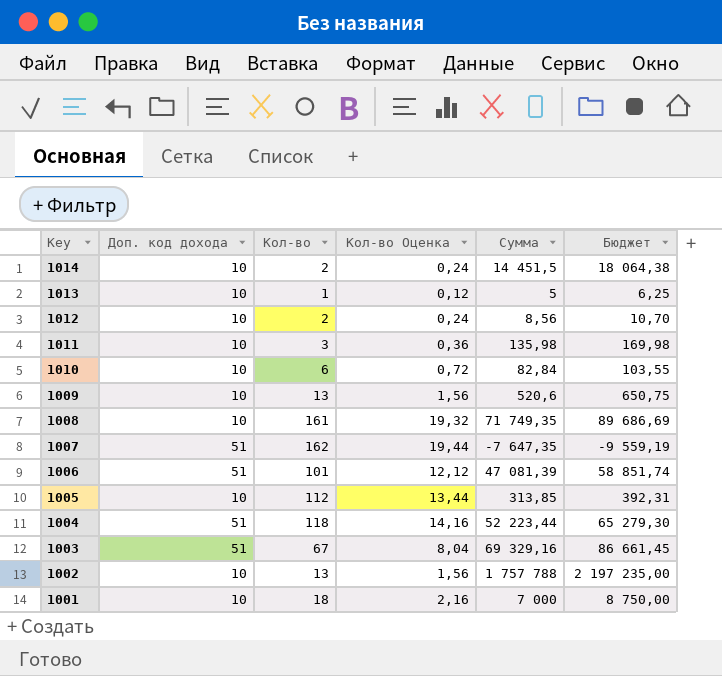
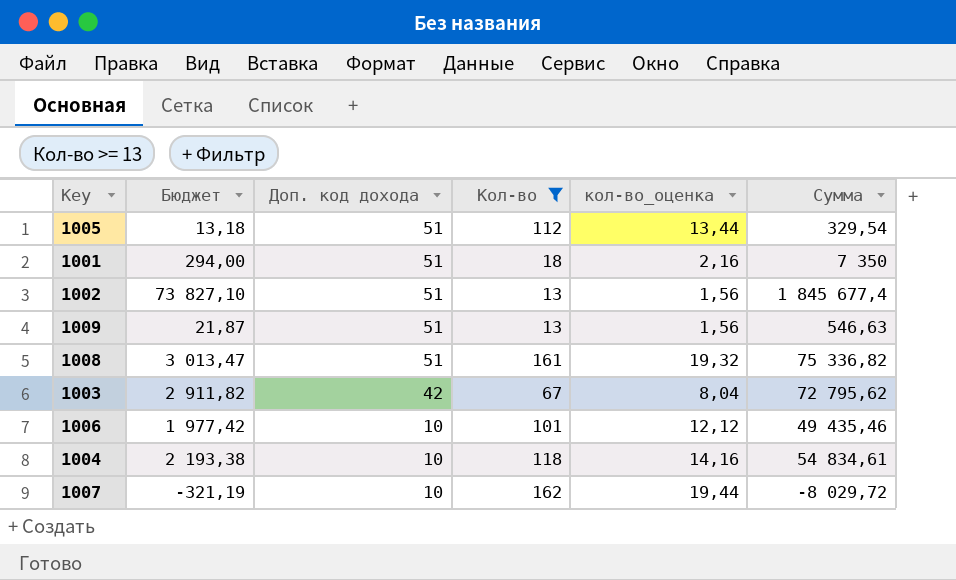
filter: none -> Кол-во >= 13
row order: Key descending -> Доп. код дохода descending
column Бюджет | formula: [Сумма] * 1,25 -> [Сумма] * 0,04
column Бюджет | position: 6 -> 2
column name: Кол-во Оценка -> кол-во_оценка
1005 | Доп. код дохода: 10 -> 51
1005 | Сумма: 313,85 -> 329,54
1001 | Доп. код дохода: 10 -> 51
1001 | Сумма: 7 000 -> 7 350
1002 | Доп. код дохода: 10 -> 51
1002 | Сумма: 1 757 788 -> 1 845 677,4
1009 | Доп. код дохода: 10 -> 51
1009 | Сумма: 520,6 -> 546,63
1008 | Доп. код дохода: 10 -> 51
1008 | Сумма: 71 749,35 -> 75 336,82
1003 | Доп. код дохода: 51 -> 42
1003 | Сумма: 69 329,16 -> 72 795,62
1006 | Доп. код дохода: 51 -> 10
1006 | Сумма: 47 081,39 -> 49 435,46
1004 | Доп. код дохода: 51 -> 10
1004 | Сумма: 52 223,44 -> 54 834,61
1007 | Доп. код дохода: 51 -> 10
1007 | Сумма: -7 647,35 -> -8 029,72

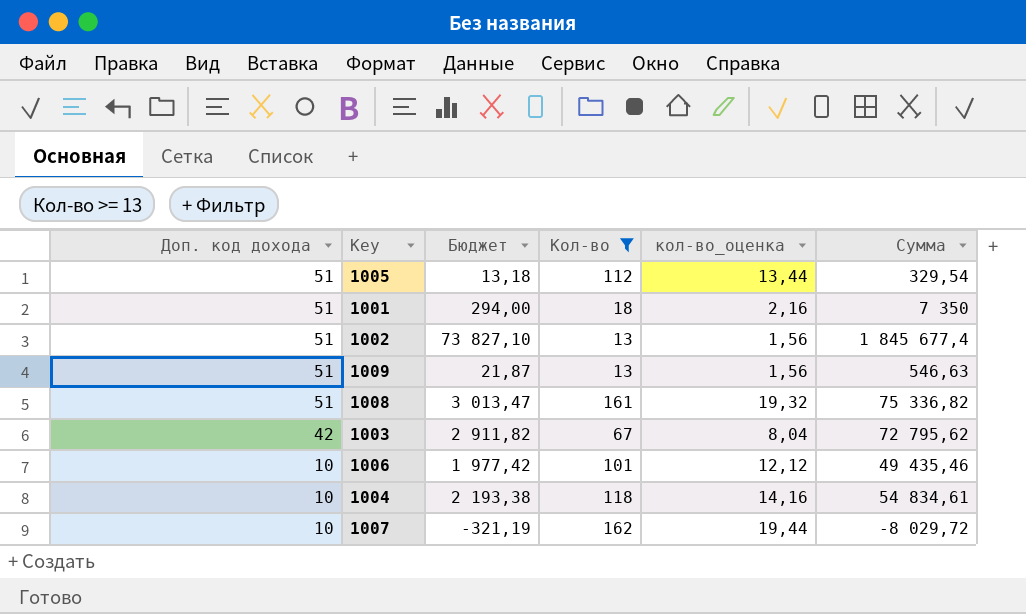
column Доп. код дохода | position: 3 -> 1

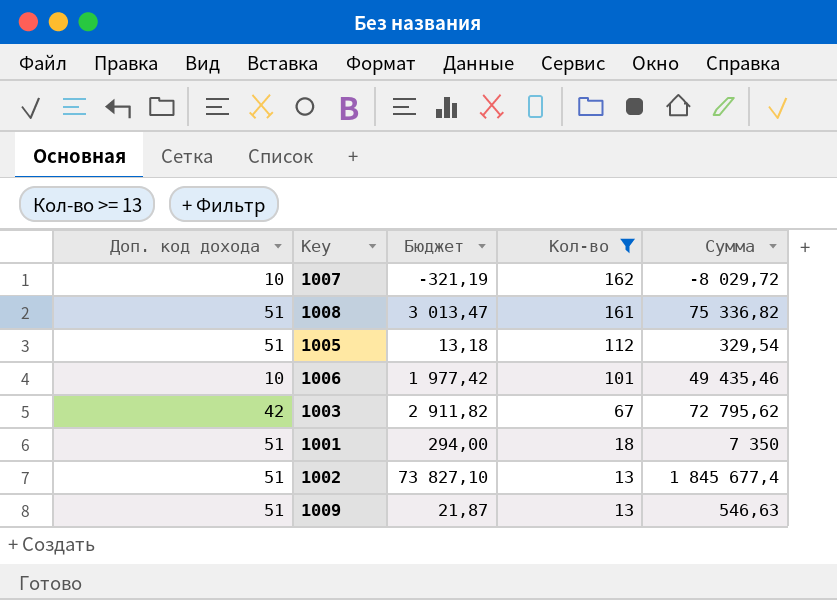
row order: Доп. код дохода descending -> Кол-во descending
column кол-во_оценка | formula: [Кол-во] * 0,12 -> none
row 1004: 10 | 2 193,38 | 118 | 14,16 | 54 834,61 -> none

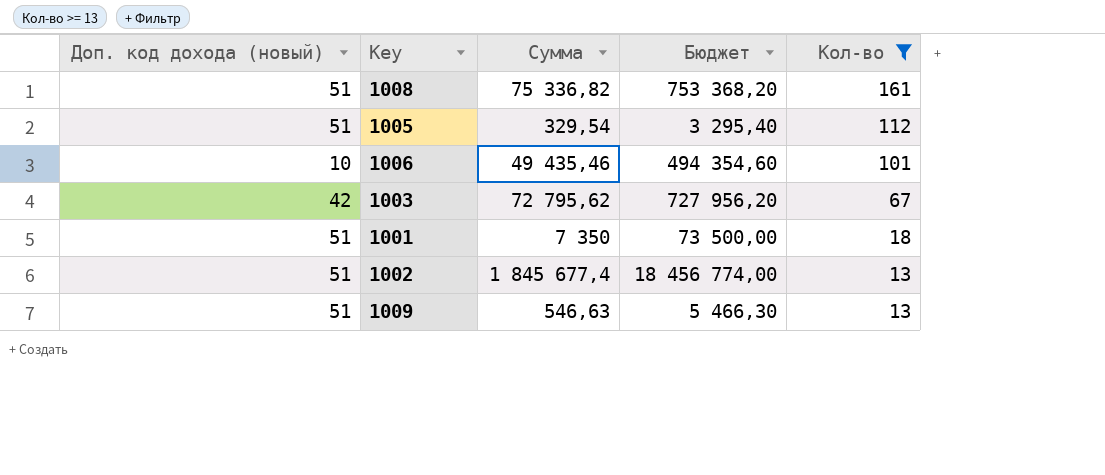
column name: Доп. код дохода -> Доп. код дохода (новый)
column Сумма | position: 5 -> 3
column Бюджет | formula: [Сумма] * 0,04 -> [Сумма] * 10
row 1007: 10 | -321,19 | 162 | -8 029,72 -> none

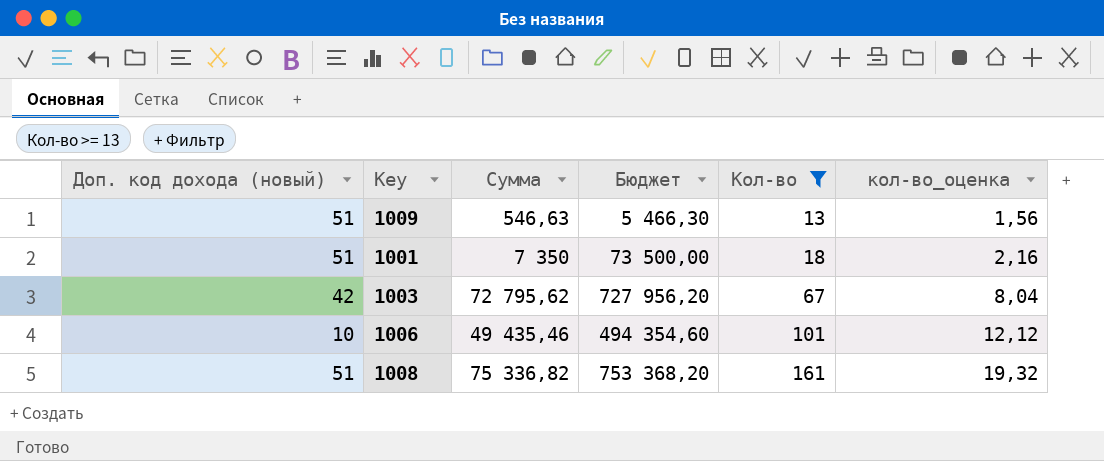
row order: Кол-во descending -> Кол-во ascending
column кол-во_оценка | formula: none -> [Кол-во] * 0,12
row 1005: 51 | 329,54 | 3 295,40 | 112 -> none
row 1002: 51 | 1 845 677,4 | 18 456 774,00 | 13 -> none

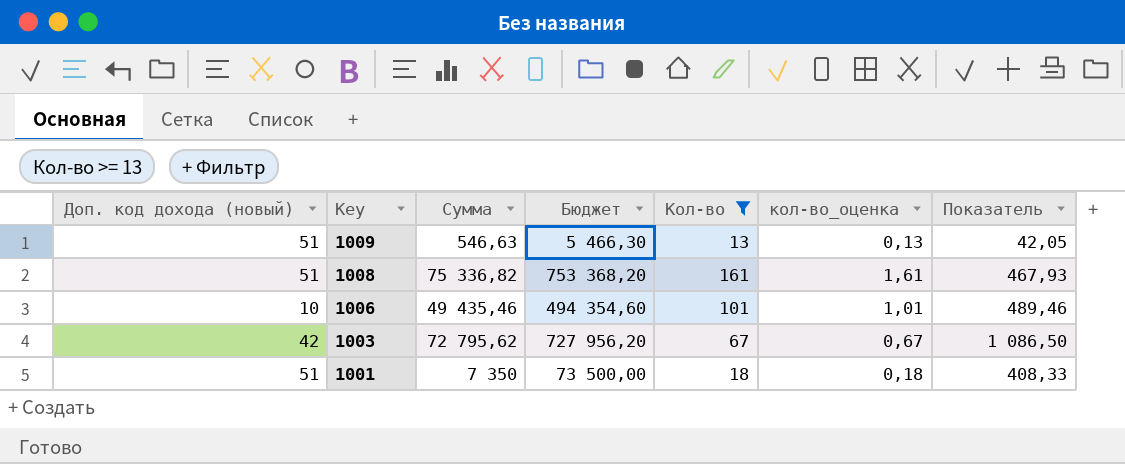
row order: Кол-во ascending -> Key descending
column кол-во_оценка | formula: [Кол-во] * 0,12 -> [Кол-во] * 0,01
column Показатель | formula: none -> [Сумма] / [Кол-во]

